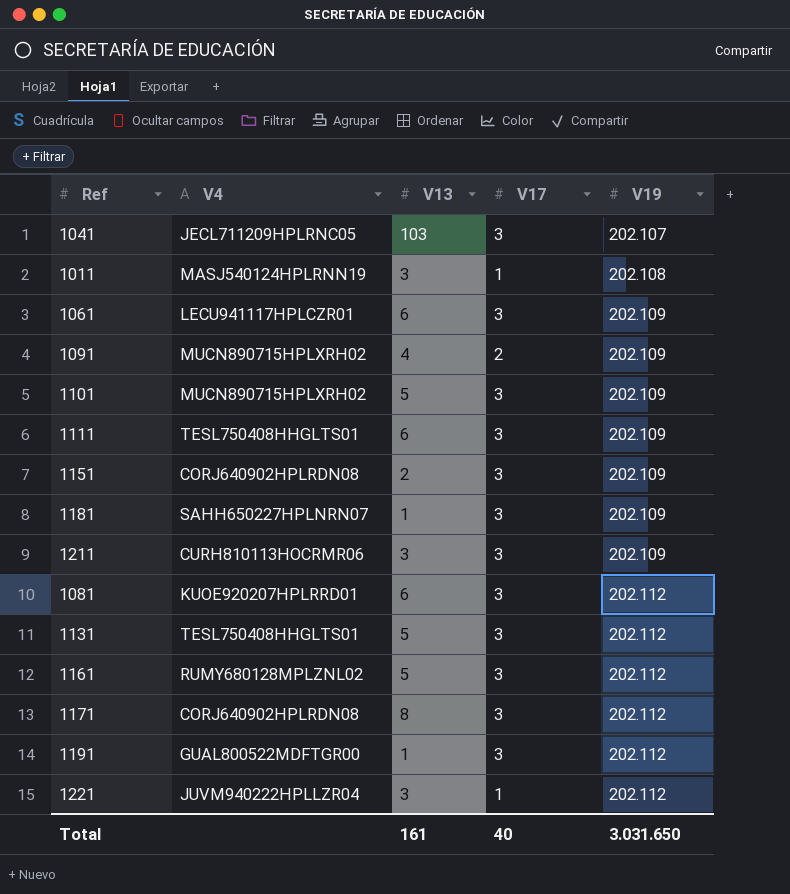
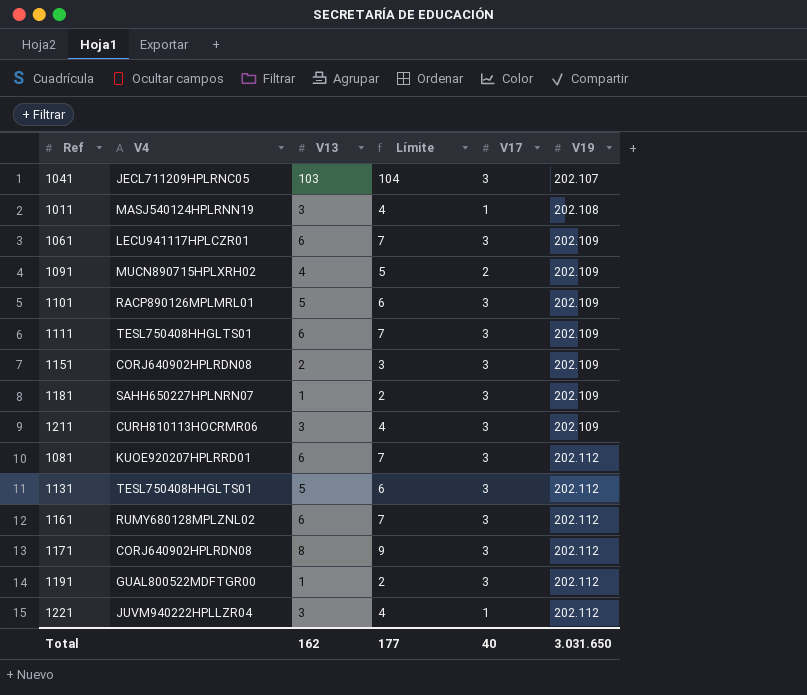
column Límite | formula: none -> [V13] + 1
1101 | V4: MUCN890715HPLXRH02 -> RACP890126MPLMRL01
1161 | V13: 5 -> 6
Total | V13: 161 -> 162

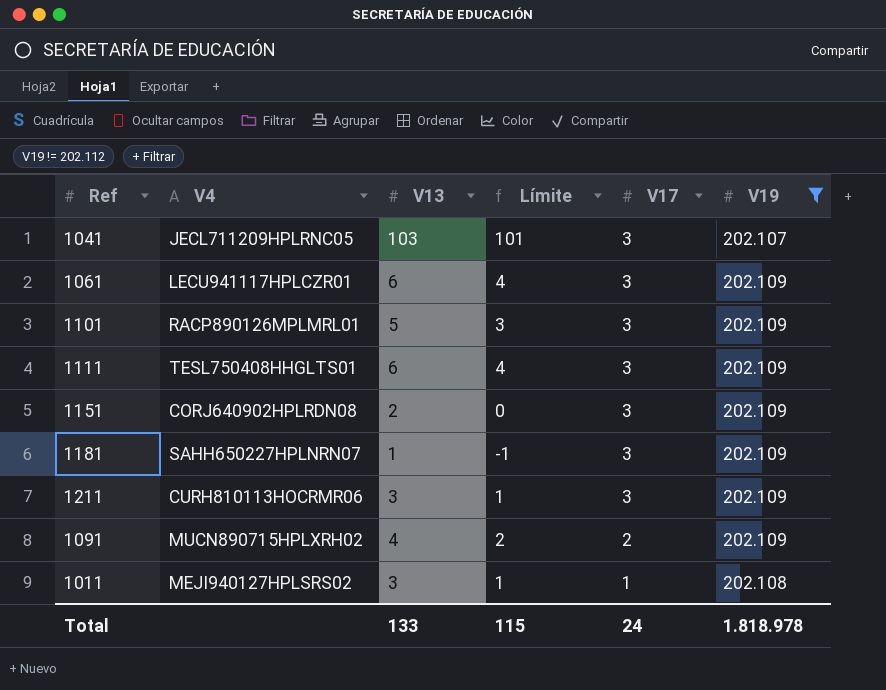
filter: none -> V19 != 202.112
row order: V19 ascending -> V17 descending
column Límite | formula: [V13] + 1 -> [V13] - 2
1011 | V4: MASJ540124HPLRNN19 -> MEJI940127HPLSRS02
Total | V13: 162 -> 133
Total | Límite: 177 -> 115
Total | V17: 40 -> 24
Total | V19: 3.031.650 -> 1.818.978

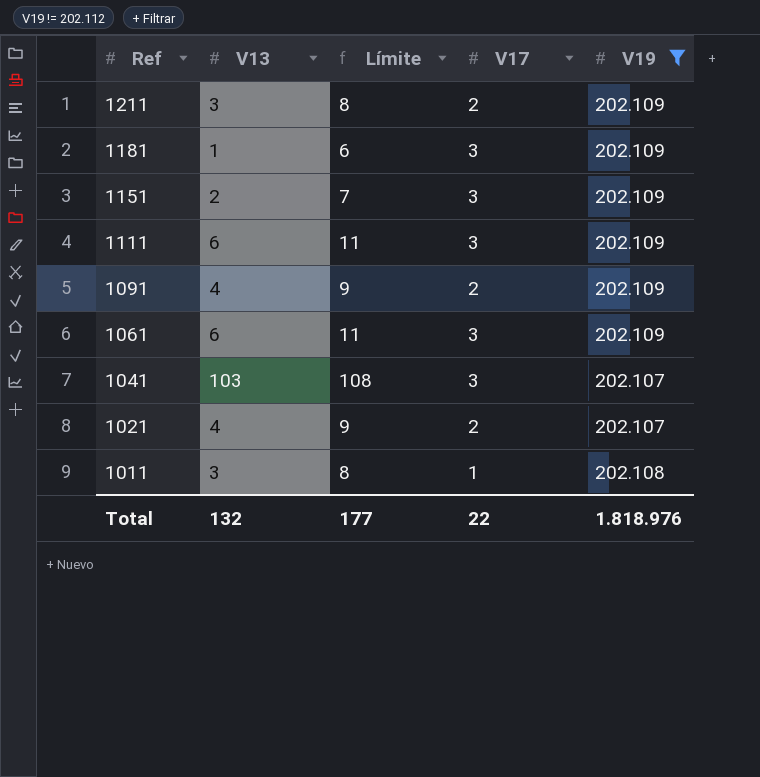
row order: V17 descending -> Ref descending
column V4 | position: 2 -> none
column Límite | formula: [V13] - 2 -> [V13] + 5
row 1101: RACP890126MPLMRL01 | 5 | 3 | 3 | 202.109 -> none
1211 | V17: 3 -> 2
row 1021: none -> 4 | 9 | 2 | 202.107
Total | V13: 133 -> 132
Total | Límite: 115 -> 177
Total | V17: 24 -> 22
Total | V19: 1.818.978 -> 1.818.976

